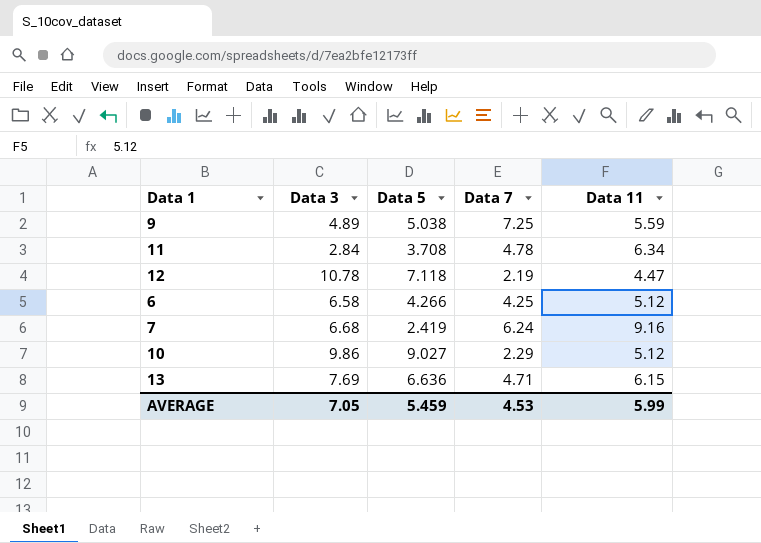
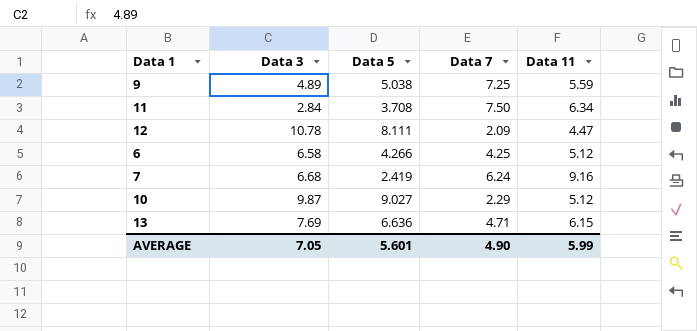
11 | Data 7: 4.78 -> 7.50
12 | Data 5: 7.118 -> 8.111
12 | Data 7: 2.19 -> 2.09
10 | Data 3: 9.86 -> 9.87
AVERAGE | Data 5: 5.459 -> 5.601
AVERAGE | Data 7: 4.53 -> 4.90

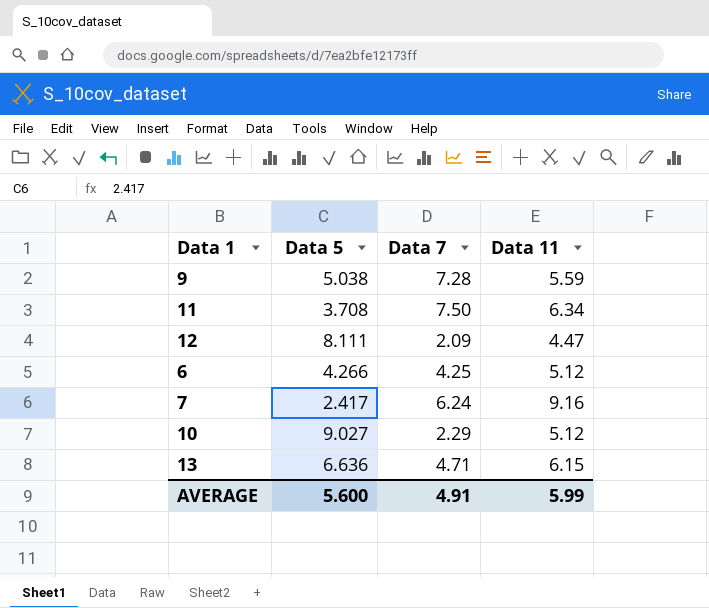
column Data 3 | position: 2 -> none
9 | Data 7: 7.25 -> 7.28
7 | Data 5: 2.419 -> 2.417
AVERAGE | Data 5: 5.601 -> 5.600
AVERAGE | Data 7: 4.90 -> 4.91

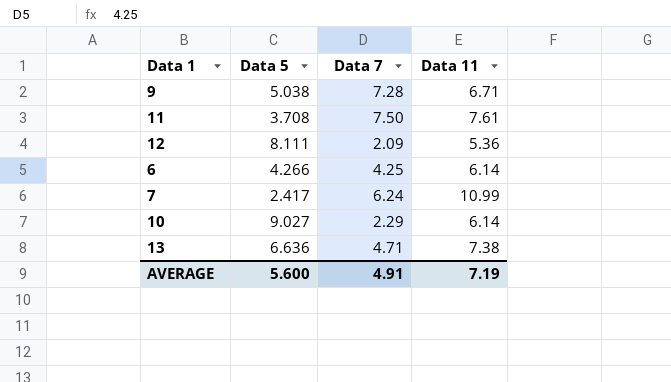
9 | Data 11: 5.59 -> 6.71
11 | Data 11: 6.34 -> 7.61
12 | Data 11: 4.47 -> 5.36
6 | Data 11: 5.12 -> 6.14
7 | Data 11: 9.16 -> 10.99
10 | Data 11: 5.12 -> 6.14
13 | Data 11: 6.15 -> 7.38
AVERAGE | Data 11: 5.99 -> 7.19

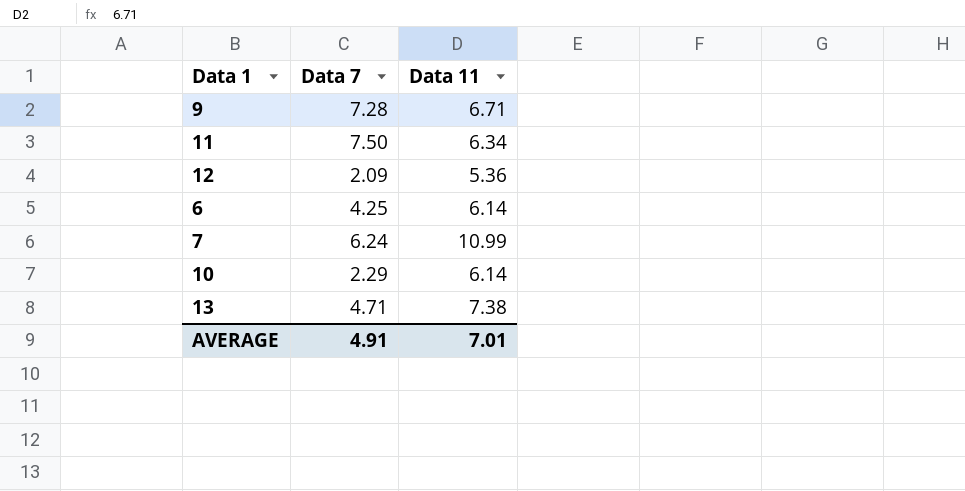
column Data 5 | position: 2 -> none
11 | Data 11: 7.61 -> 6.34
AVERAGE | Data 11: 7.19 -> 7.01

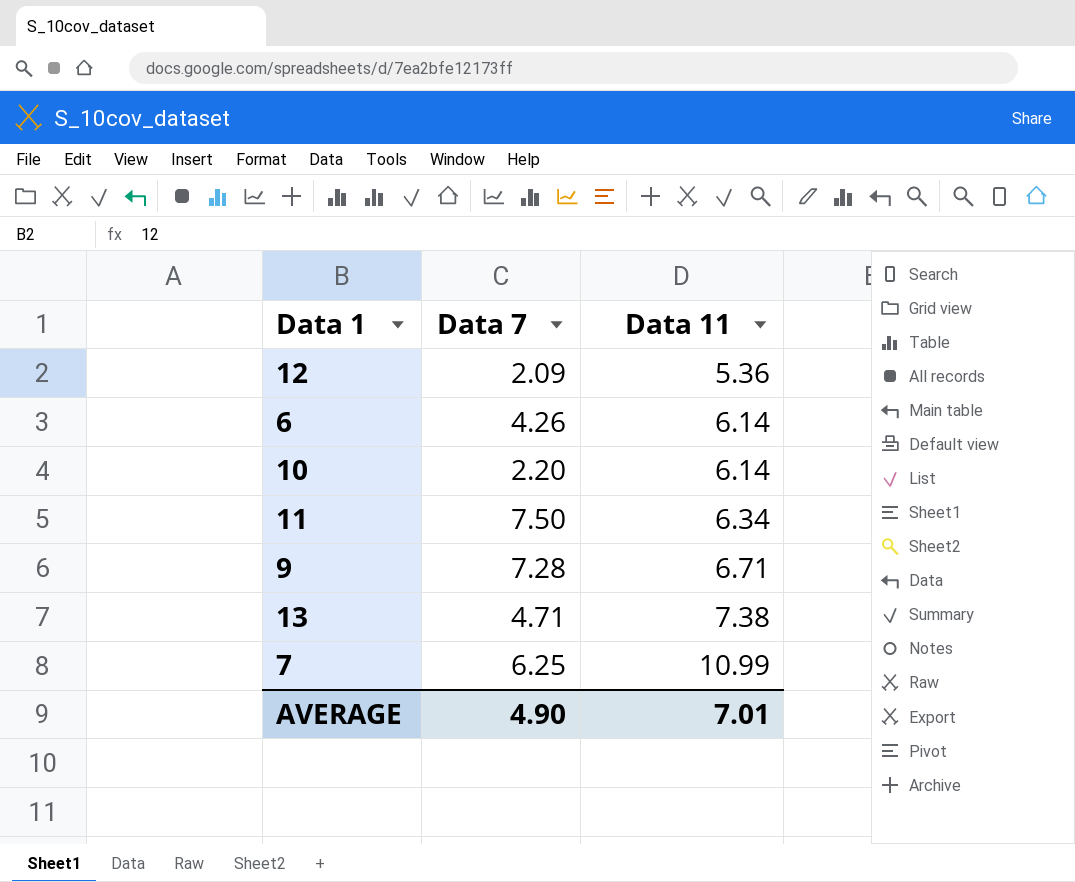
row order: none -> Data 11 ascending
6 | Data 7: 4.25 -> 4.26
10 | Data 7: 2.29 -> 2.20
7 | Data 7: 6.24 -> 6.25
AVERAGE | Data 7: 4.91 -> 4.90

